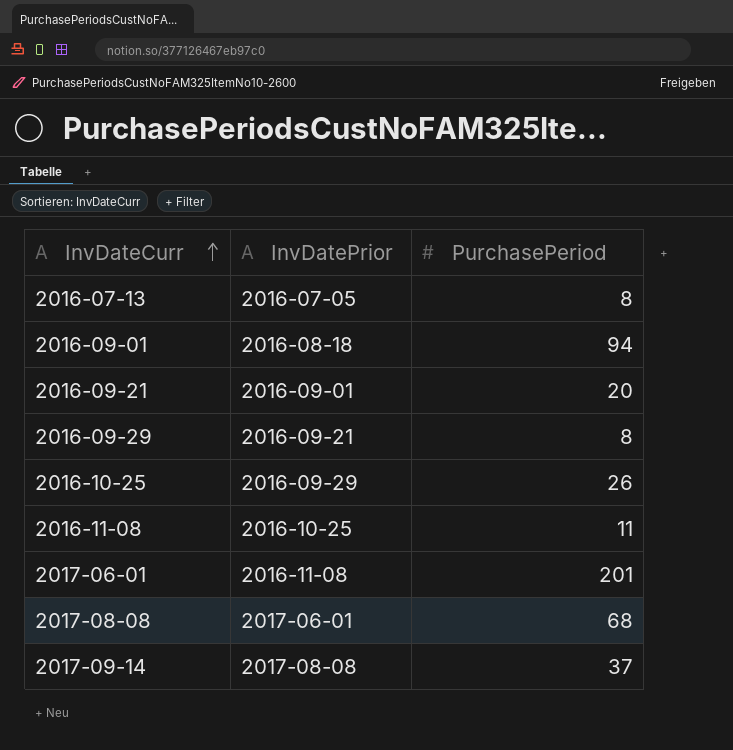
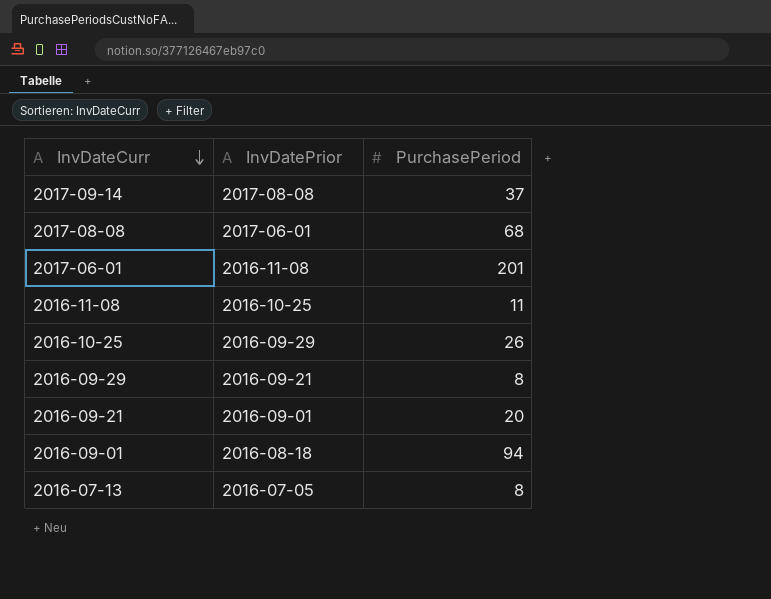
row order: InvDateCurr ascending -> InvDateCurr descending

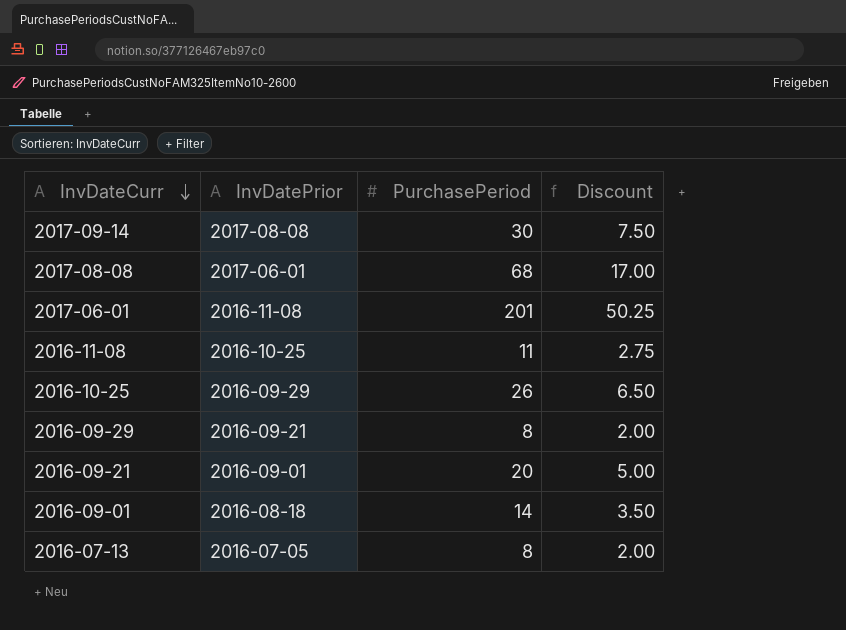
column Discount | formula: none -> [PurchasePeriod] * 0.25
2017-09-14 | PurchasePeriod: 37 -> 30
2016-09-01 | PurchasePeriod: 94 -> 14

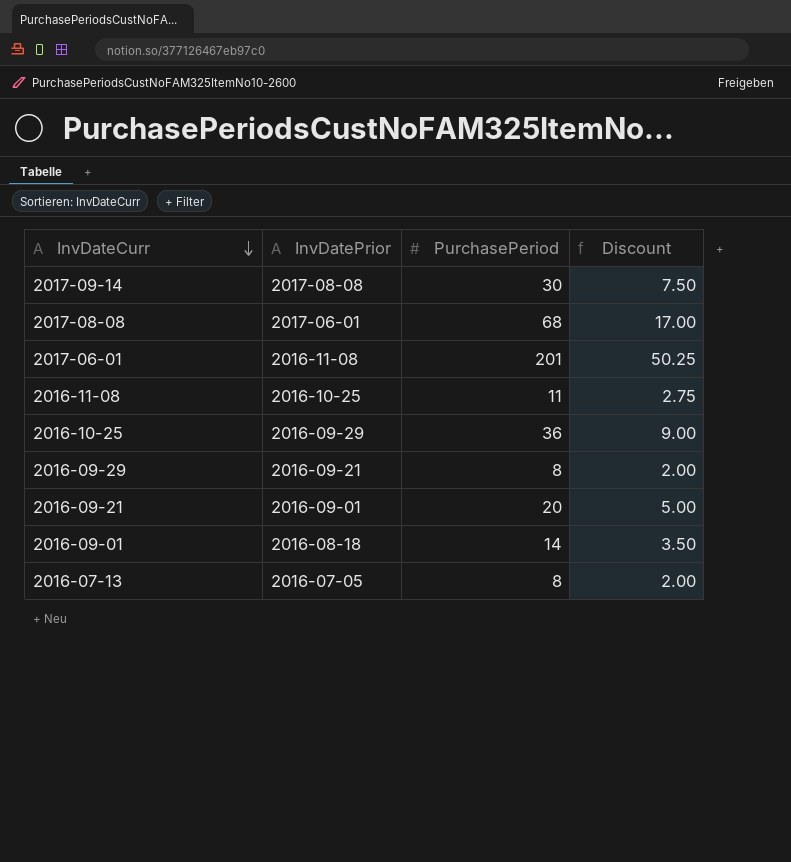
2016-10-25 | PurchasePeriod: 26 -> 36
2016-10-25 | Discount: 6.50 -> 9.00

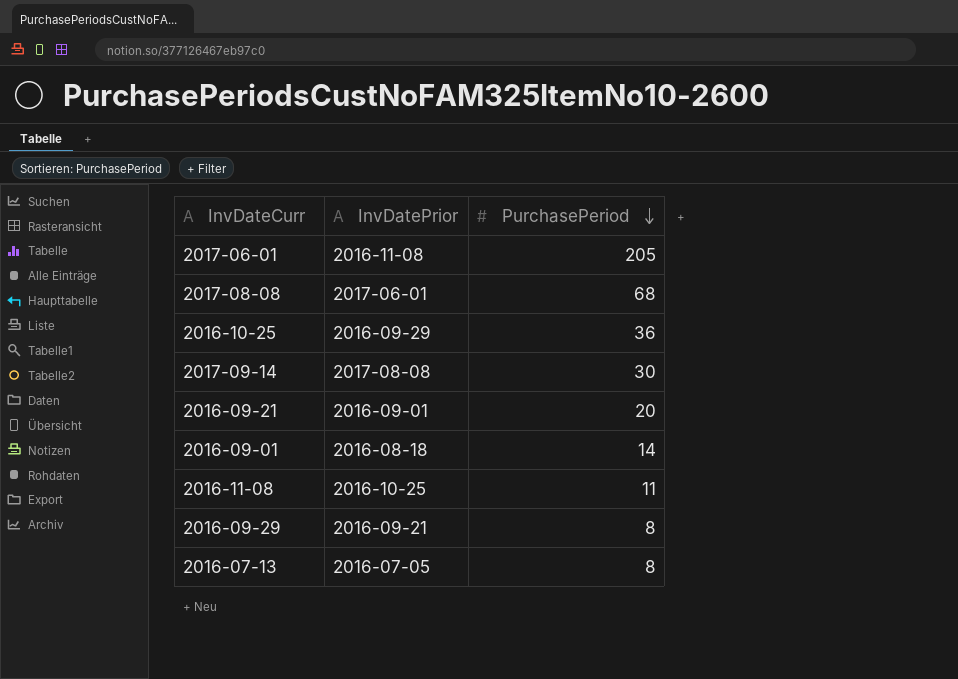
row order: InvDateCurr descending -> PurchasePeriod descending
column Discount | formula: [PurchasePeriod] * 0.25 -> none
2017-06-01 | PurchasePeriod: 201 -> 205

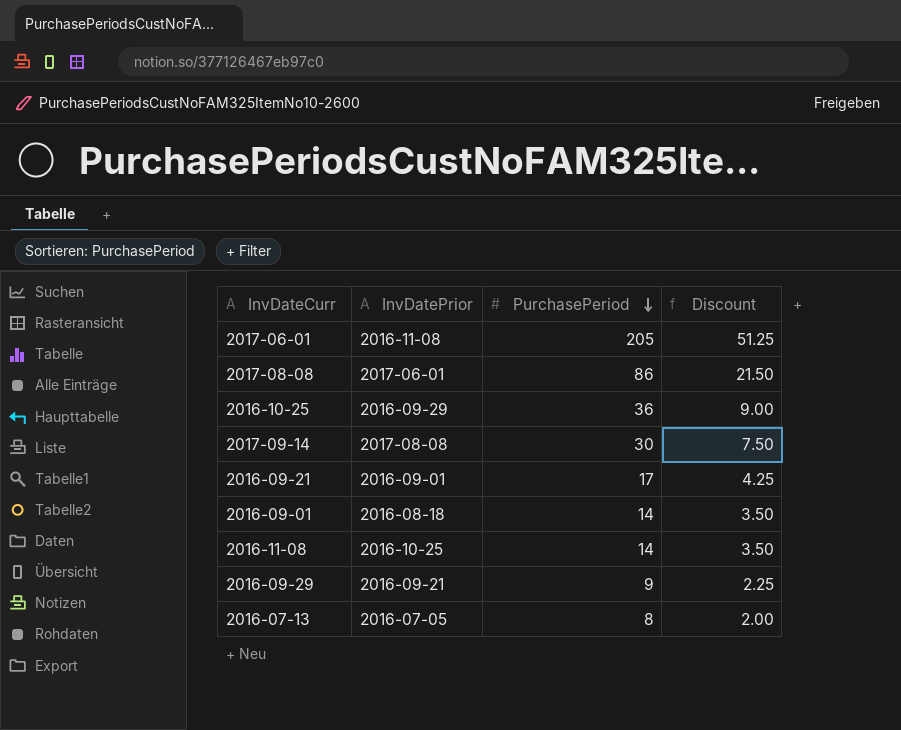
column Discount | formula: none -> [PurchasePeriod] * 0.25
2017-08-08 | PurchasePeriod: 68 -> 86
2016-09-21 | PurchasePeriod: 20 -> 17
2016-11-08 | PurchasePeriod: 11 -> 14
2016-09-29 | PurchasePeriod: 8 -> 9

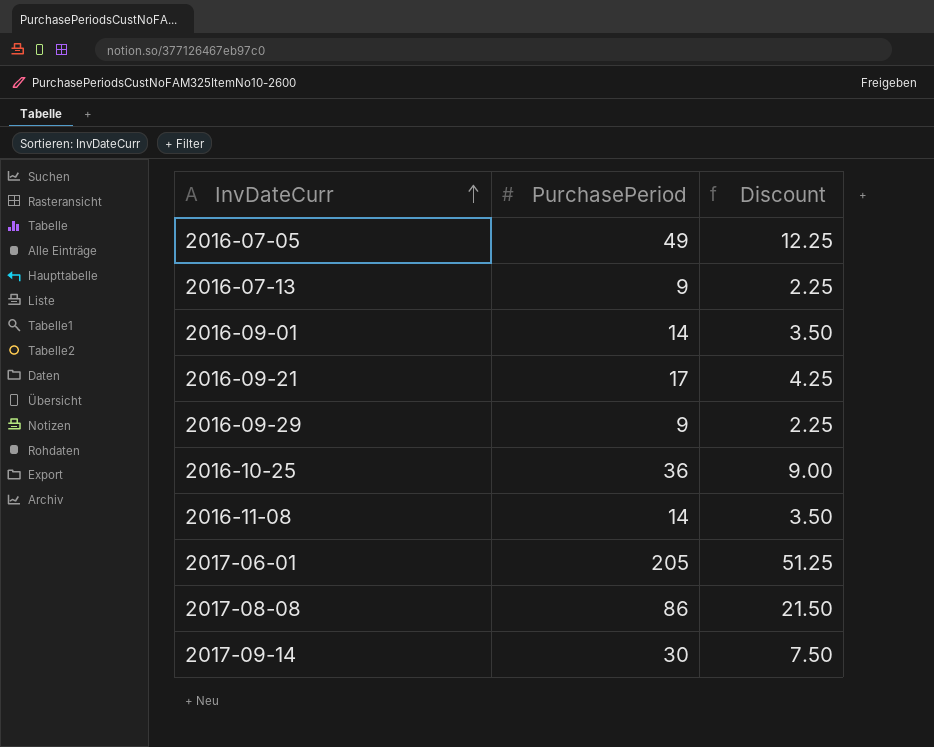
row order: PurchasePeriod descending -> InvDateCurr ascending
column InvDatePrior | position: 2 -> none
row 2016-07-05: none -> 49 | 12.25
2016-07-13 | PurchasePeriod: 8 -> 9
2016-07-13 | Discount: 2.00 -> 2.25

